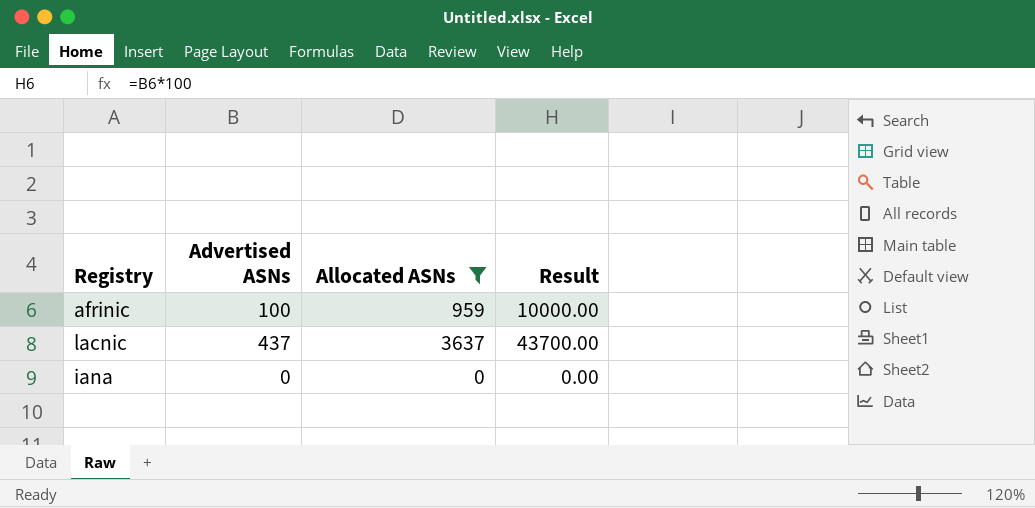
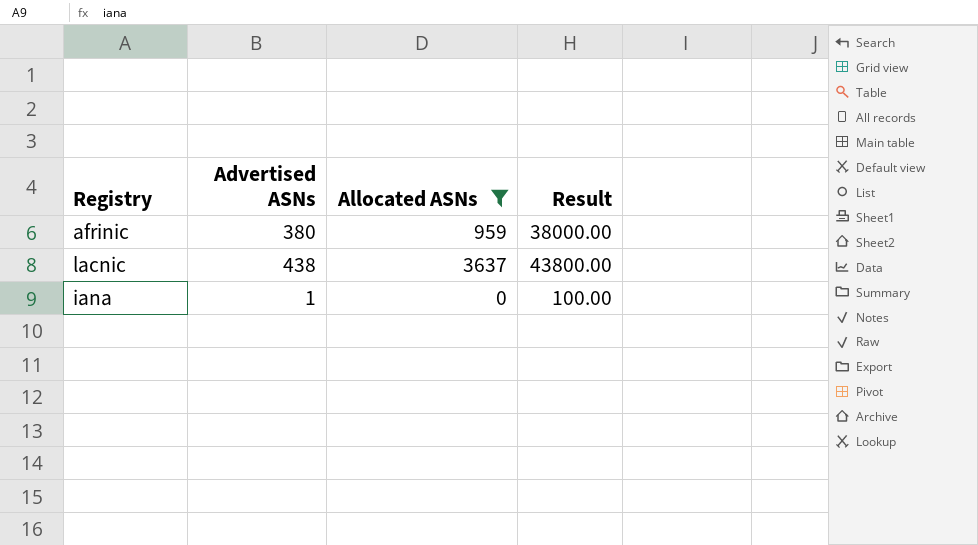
afrinic | Advertised ASNs: 100 -> 380
afrinic | Result: 10000.00 -> 38000.00
lacnic | Advertised ASNs: 437 -> 438
lacnic | Result: 43700.00 -> 43800.00
iana | Advertised ASNs: 0 -> 1
iana | Result: 0.00 -> 100.00

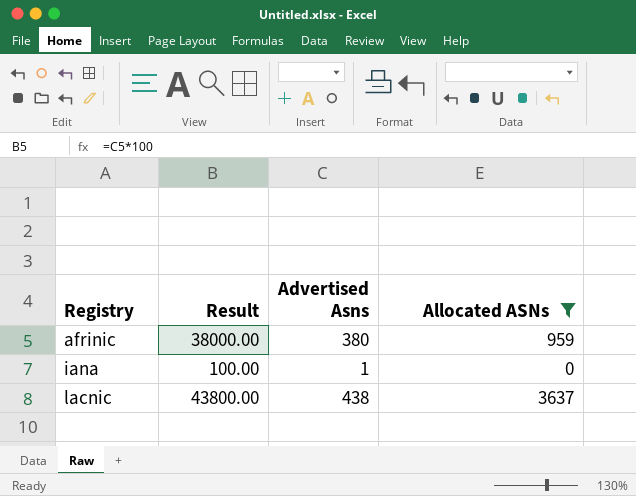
row order: none -> Registry ascending
column Result | position: 4 -> 2
column name: Advertised ASNs -> Advertised Asns

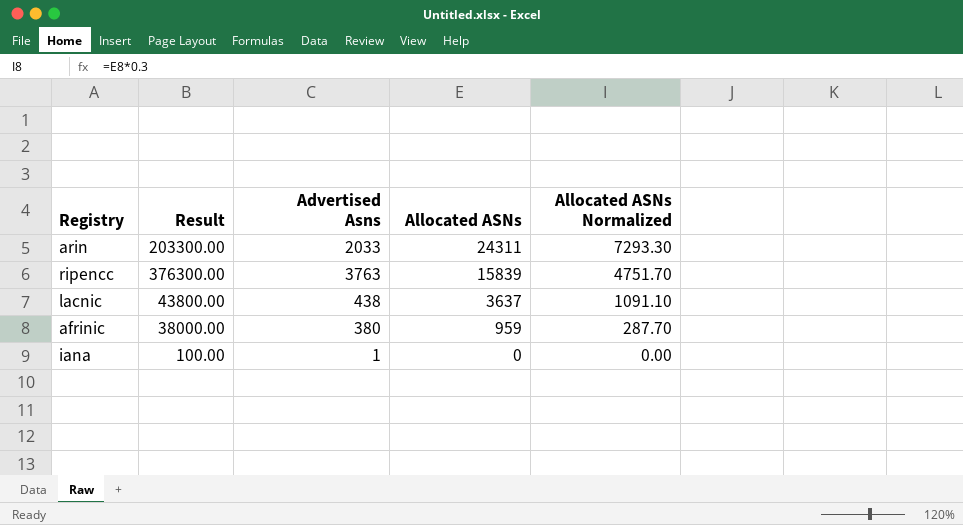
filter: Allocated ASNs <= 3637 -> none
row order: Registry ascending -> Allocated ASNs descending
column Allocated ASNs Normalized | formula: none -> [Allocated ASNs] * 0.3

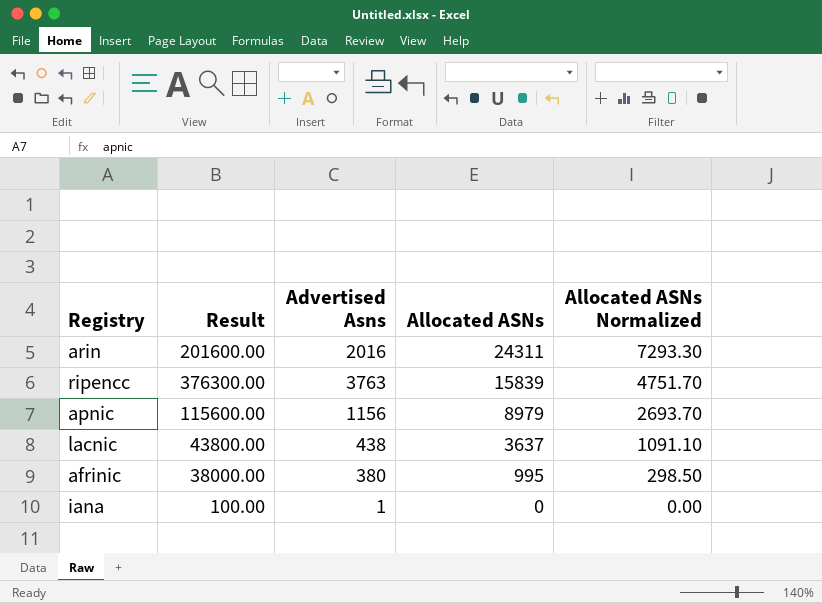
arin | Result: 203300.00 -> 201600.00
arin | Advertised Asns: 2033 -> 2016
row apnic: none -> 115600.00 | 1156 | 8979 | 2693.70
afrinic | Allocated ASNs: 959 -> 995
afrinic | Allocated ASNs Normalized: 287.70 -> 298.50

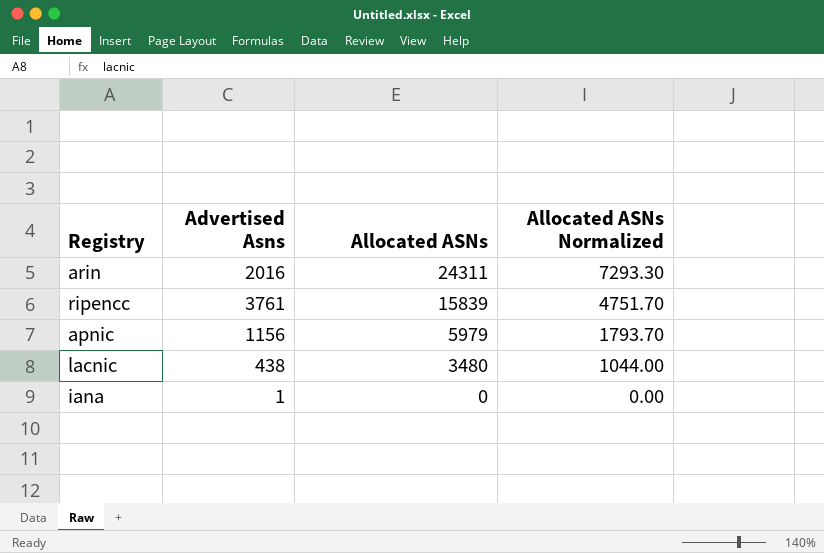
column Result | formula: [Advertised Asns] * 100 -> none
row afrinic: 38000.00 | 380 | 995 | 298.50 -> none
ripencc | Advertised Asns: 3763 -> 3761
apnic | Allocated ASNs: 8979 -> 5979
apnic | Allocated ASNs Normalized: 2693.70 -> 1793.70
lacnic | Allocated ASNs: 3637 -> 3480
lacnic | Allocated ASNs Normalized: 1091.10 -> 1044.00

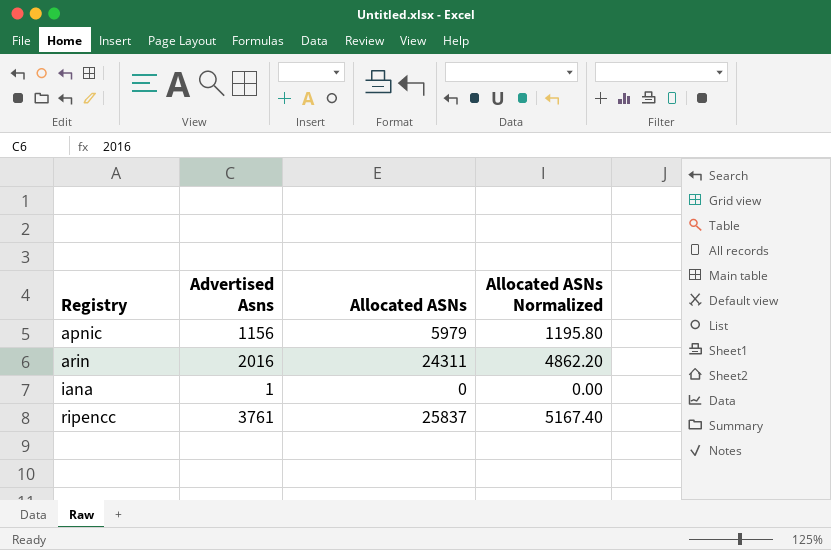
row order: Allocated ASNs descending -> Registry ascending
column Allocated ASNs Normalized | formula: [Allocated ASNs] * 0.3 -> [Allocated ASNs] * 0.2
row lacnic: 438 | 3480 | 1044.00 -> none
ripencc | Allocated ASNs: 15839 -> 25837

